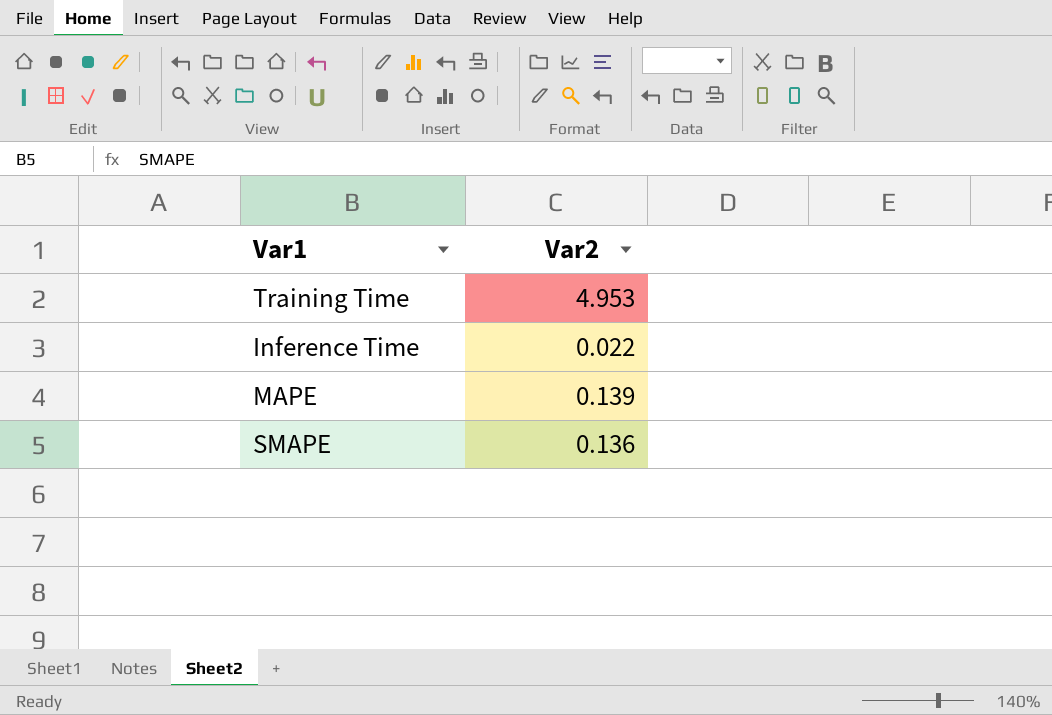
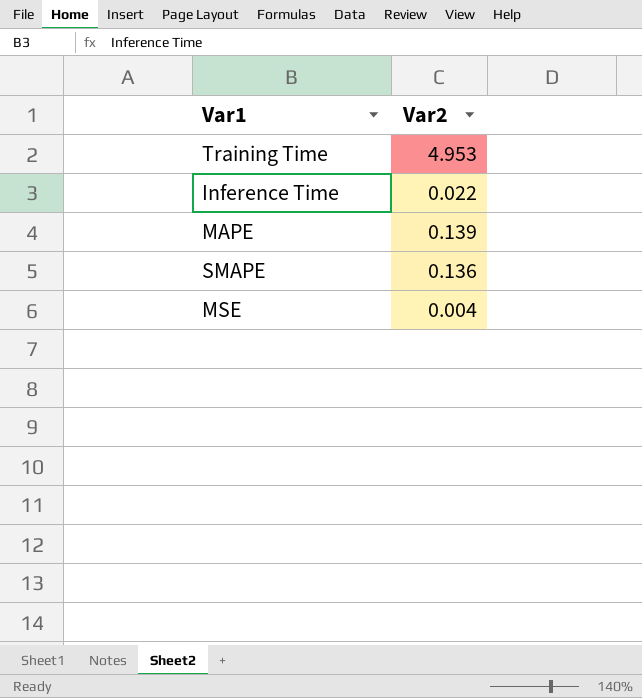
row MSE: none -> 0.004

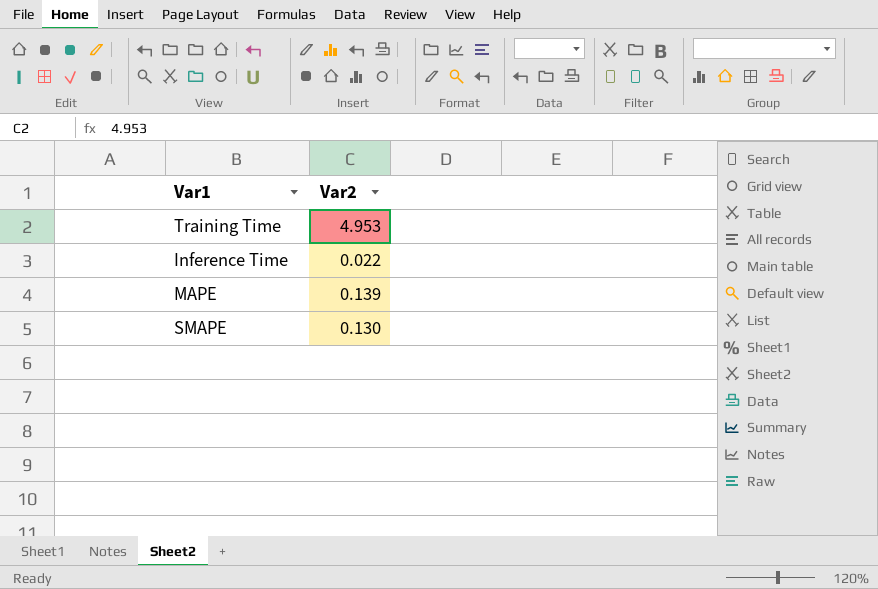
row MSE: 0.004 -> none
SMAPE | Var2: 0.136 -> 0.130

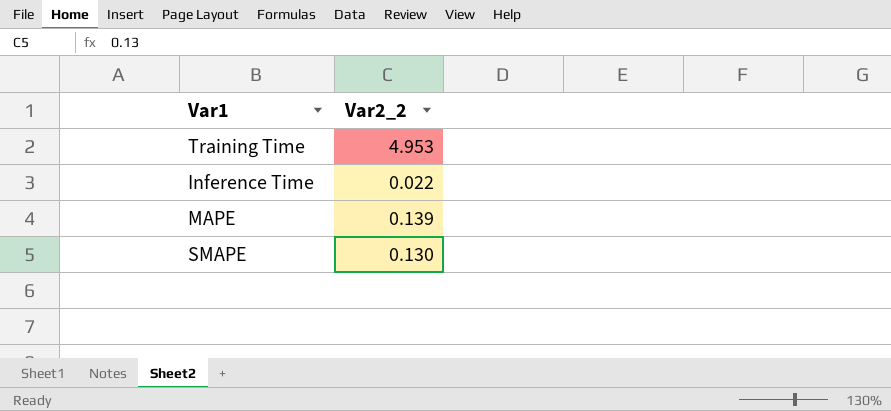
column name: Var2 -> Var2_2

